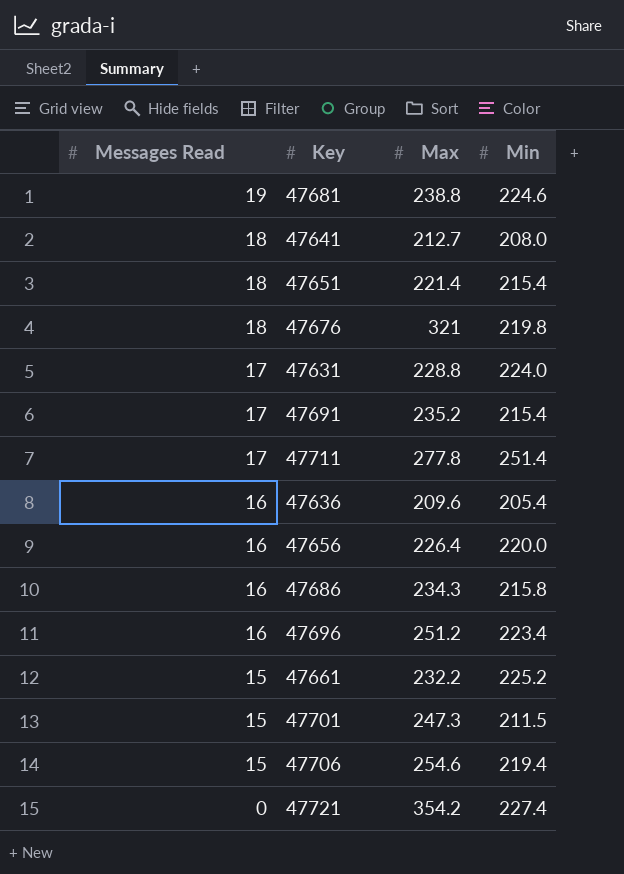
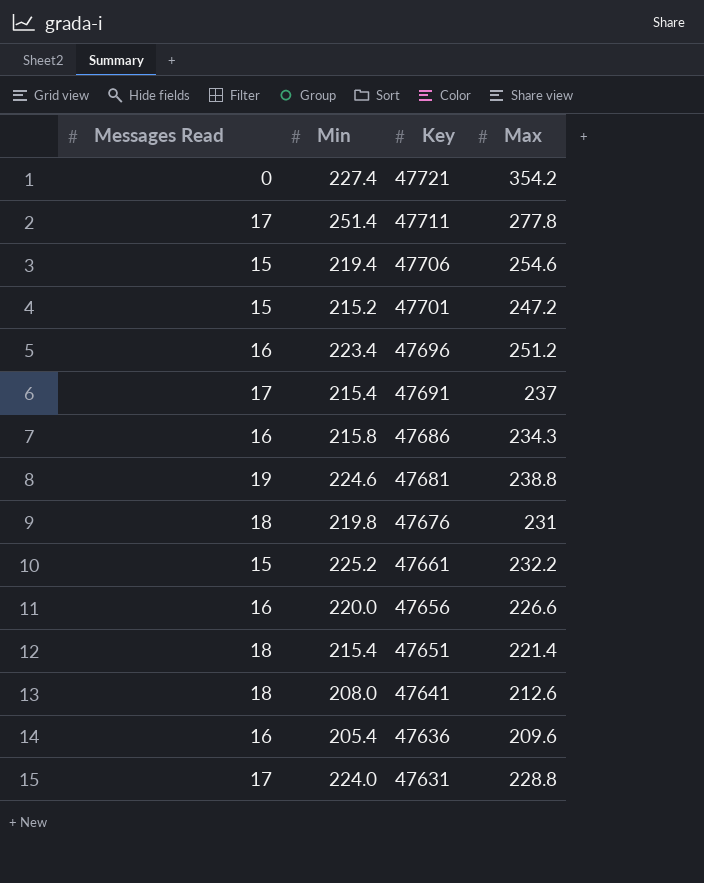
row order: Messages Read descending -> Key descending
column Min | position: 4 -> 2
47701 | Min: 211.5 -> 215.2
47701 | Max: 247.3 -> 247.2
47691 | Max: 235.2 -> 237
47676 | Max: 321 -> 231
47656 | Max: 226.4 -> 226.6
47641 | Max: 212.7 -> 212.6

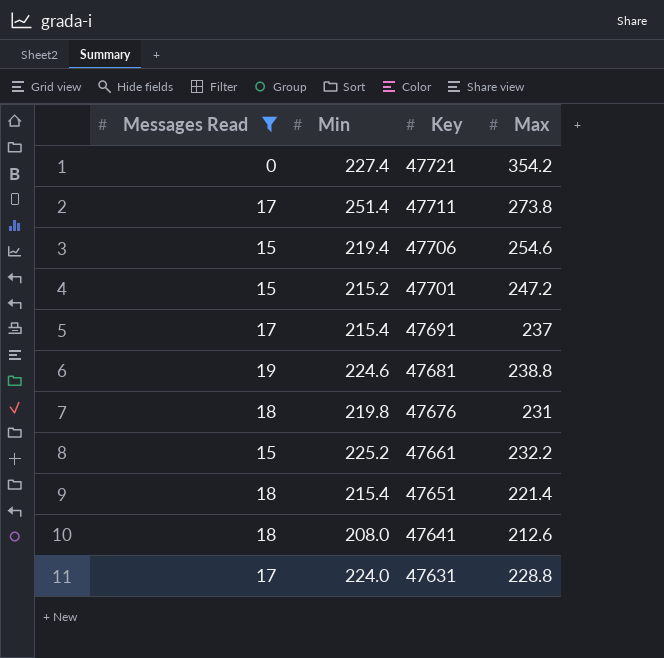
filter: none -> Messages Read != 16
47711 | Max: 277.8 -> 273.8

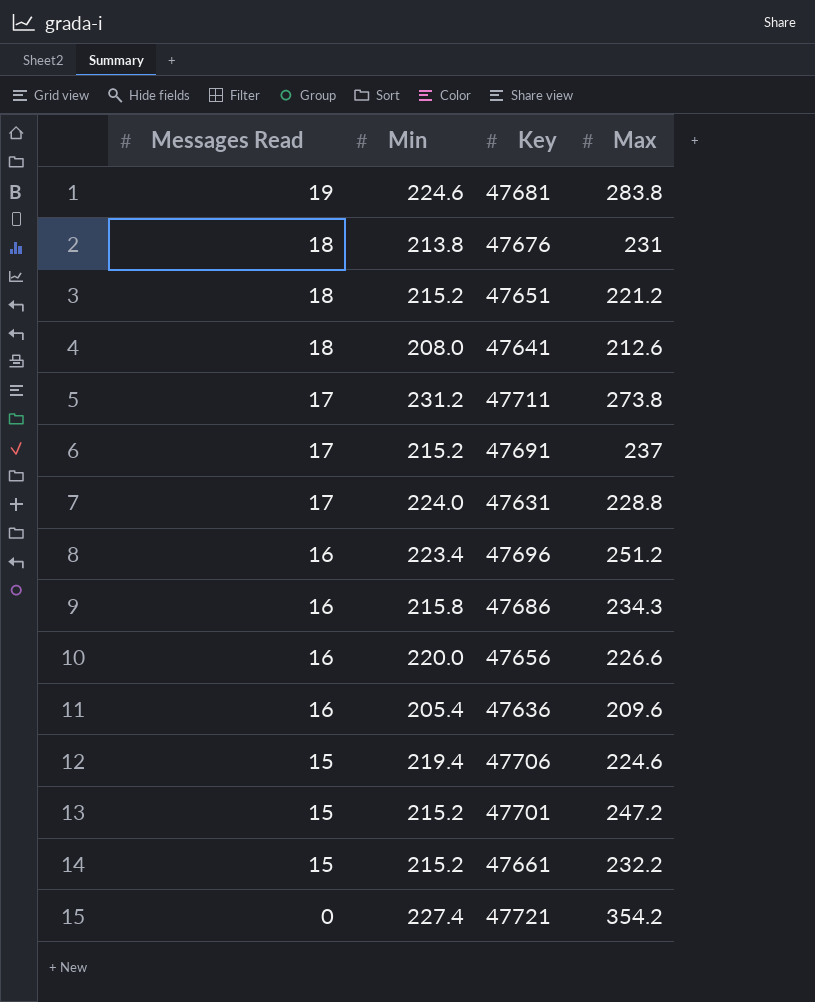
filter: Messages Read != 16 -> none
row order: Key descending -> Messages Read descending
47681 | Max: 238.8 -> 283.8
47676 | Min: 219.8 -> 213.8
47651 | Min: 215.4 -> 215.2
47651 | Max: 221.4 -> 221.2
47711 | Min: 251.4 -> 231.2
47691 | Min: 215.4 -> 215.2
47706 | Max: 254.6 -> 224.6
47661 | Min: 225.2 -> 215.2

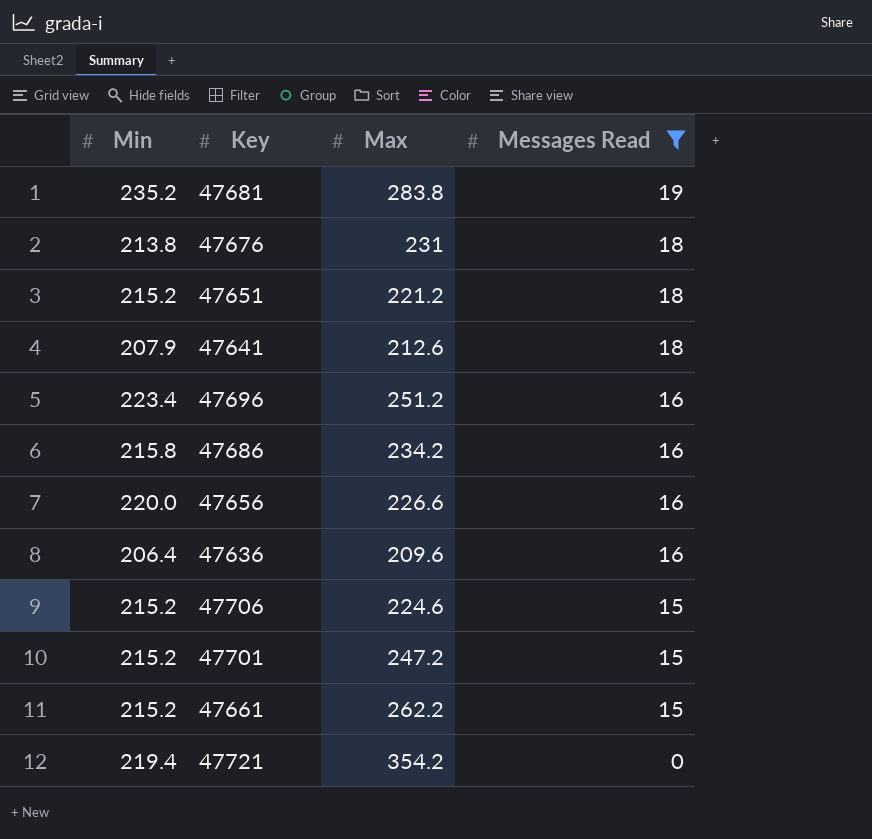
filter: none -> Messages Read != 17
column Messages Read | position: 1 -> 4
47681 | Min: 224.6 -> 235.2
47641 | Min: 208.0 -> 207.9
47686 | Max: 234.3 -> 234.2
47636 | Min: 205.4 -> 206.4
47706 | Min: 219.4 -> 215.2
47661 | Max: 232.2 -> 262.2
47721 | Min: 227.4 -> 219.4

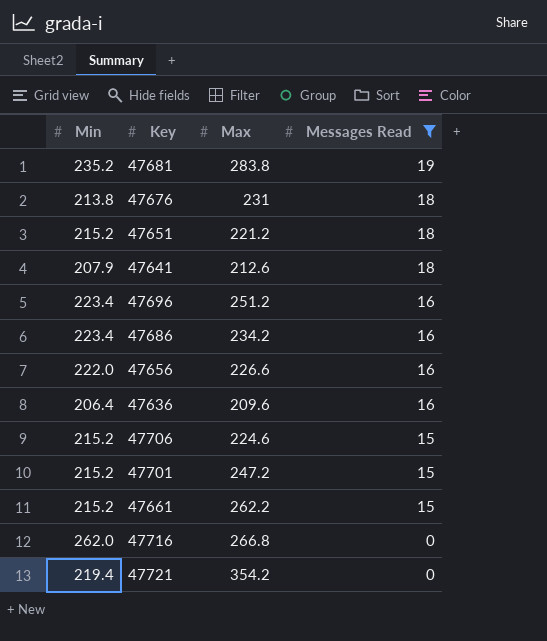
47686 | Min: 215.8 -> 223.4
47656 | Min: 220.0 -> 222.0
row 47716: none -> 262.0 | 266.8 | 0

